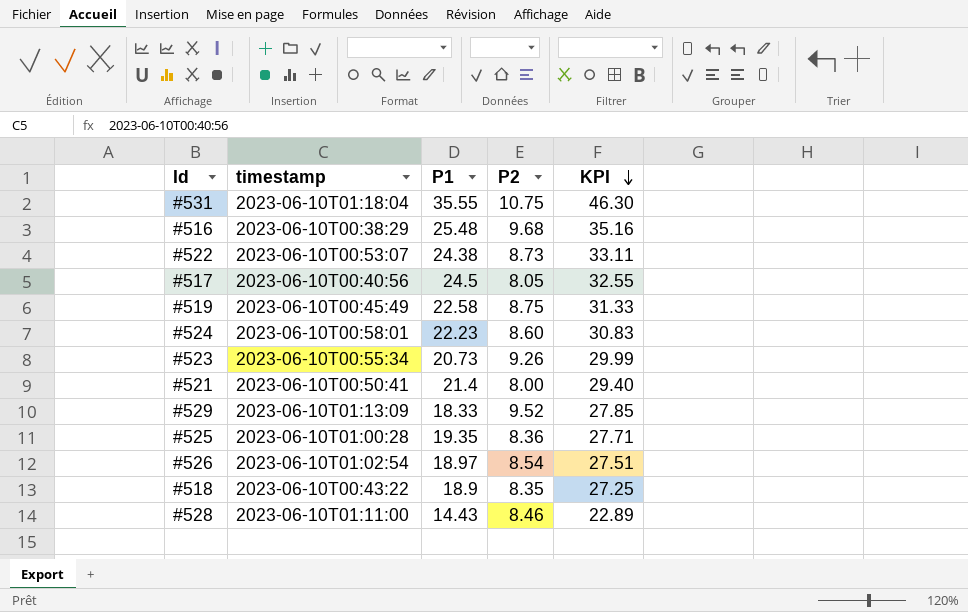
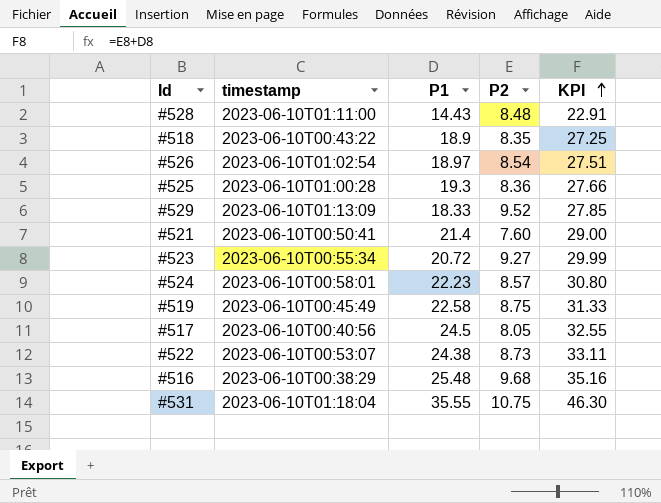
row order: KPI descending -> KPI ascending
#528 | P2: 8.46 -> 8.48
#528 | KPI: 22.89 -> 22.91
#525 | P1: 19.35 -> 19.3
#525 | KPI: 27.71 -> 27.66
#521 | P2: 8.00 -> 7.60
#521 | KPI: 29.40 -> 29.00
#523 | P1: 20.73 -> 20.72
#523 | P2: 9.26 -> 9.27
#524 | P2: 8.60 -> 8.57
#524 | KPI: 30.83 -> 30.80

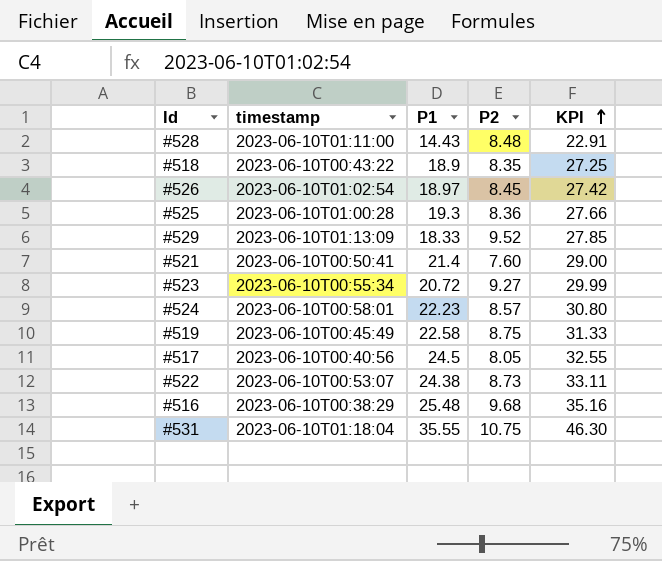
#526 | P2: 8.54 -> 8.45
#526 | KPI: 27.51 -> 27.42

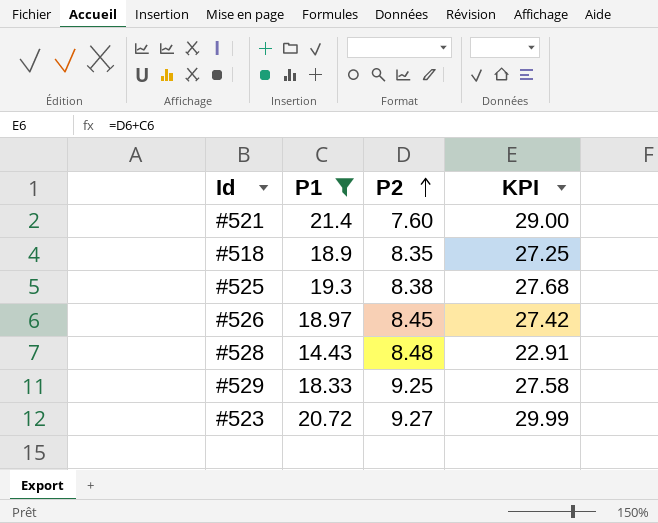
filter: none -> P1 <= 21.4
row order: KPI ascending -> P2 ascending
column timestamp | position: 2 -> none
#525 | P2: 8.36 -> 8.38
#525 | KPI: 27.66 -> 27.68
#529 | P2: 9.52 -> 9.25
#529 | KPI: 27.85 -> 27.58

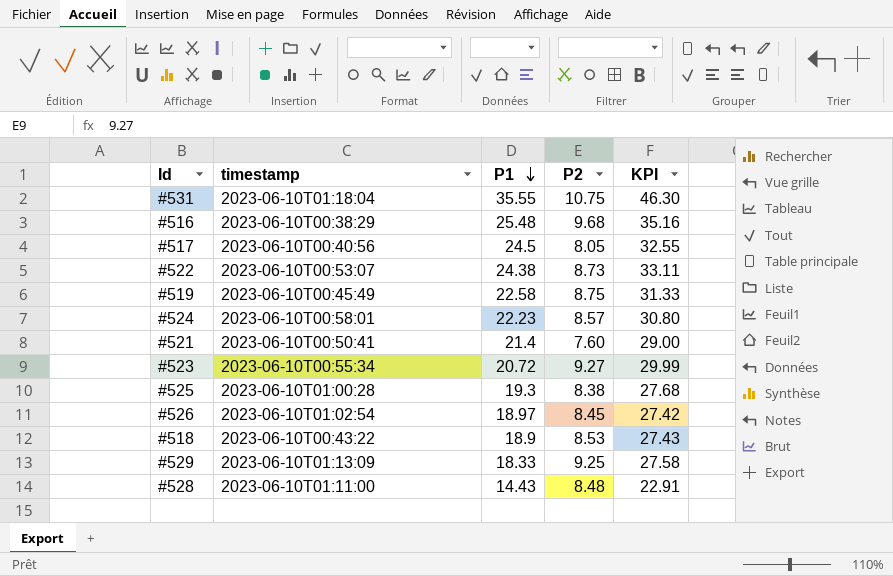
filter: P1 <= 21.4 -> none
row order: P2 ascending -> P1 descending
column timestamp | position: none -> 2
#518 | P2: 8.35 -> 8.53
#518 | KPI: 27.25 -> 27.43

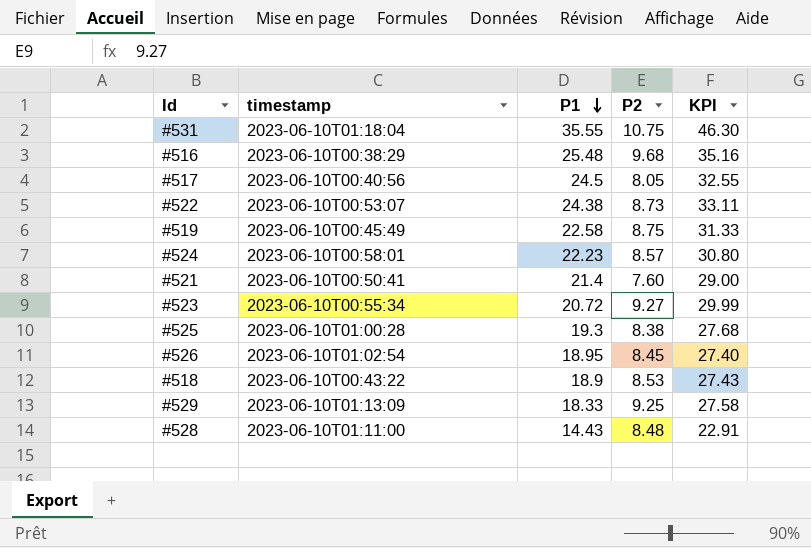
#526 | P1: 18.97 -> 18.95
#526 | KPI: 27.42 -> 27.40

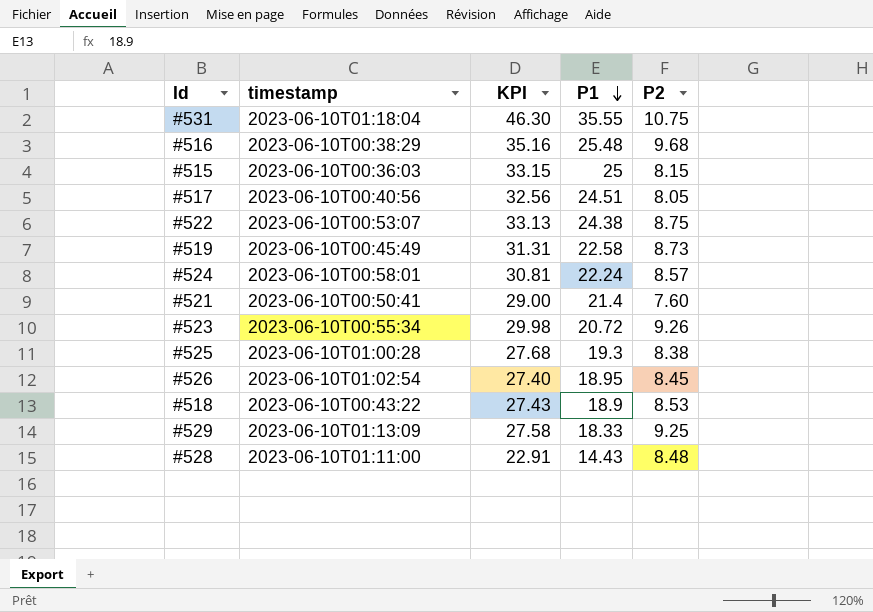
column KPI | position: 5 -> 3
row #515: none -> 2023-06-10T00:36:03 | 33.15 | 25 | 8.15
#517 | KPI: 32.55 -> 32.56
#517 | P1: 24.5 -> 24.51
#522 | KPI: 33.11 -> 33.13
#522 | P2: 8.73 -> 8.75
#519 | KPI: 31.33 -> 31.31
#519 | P2: 8.75 -> 8.73
#524 | KPI: 30.80 -> 30.81
#524 | P1: 22.23 -> 22.24
#523 | KPI: 29.99 -> 29.98
#523 | P2: 9.27 -> 9.26

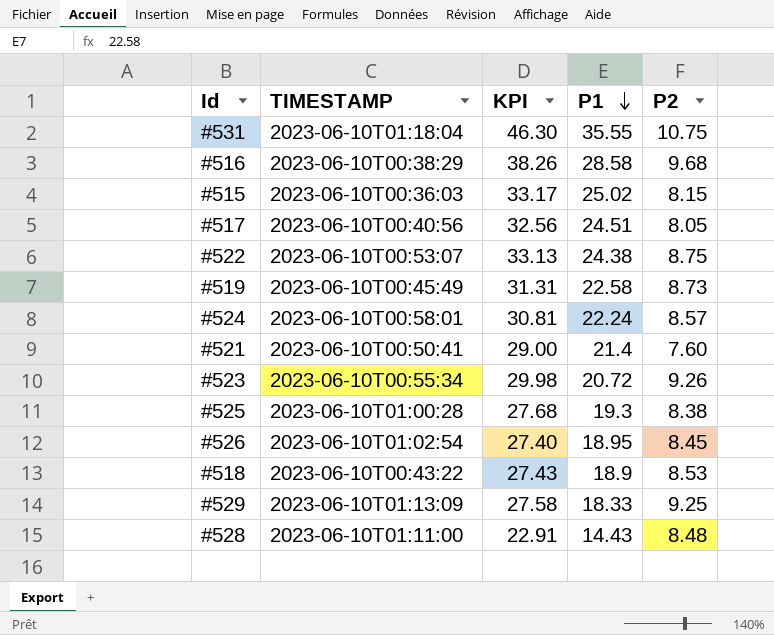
column name: timestamp -> TIMESTAMP
#516 | KPI: 35.16 -> 38.26
#516 | P1: 25.48 -> 28.58
#515 | KPI: 33.15 -> 33.17
#515 | P1: 25 -> 25.02

